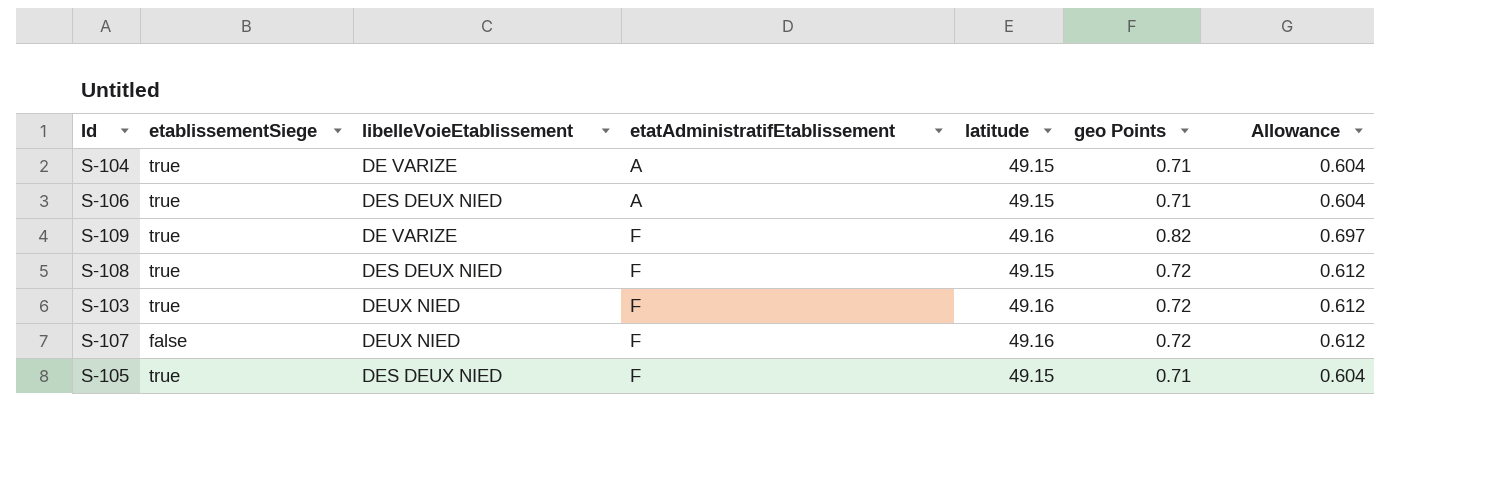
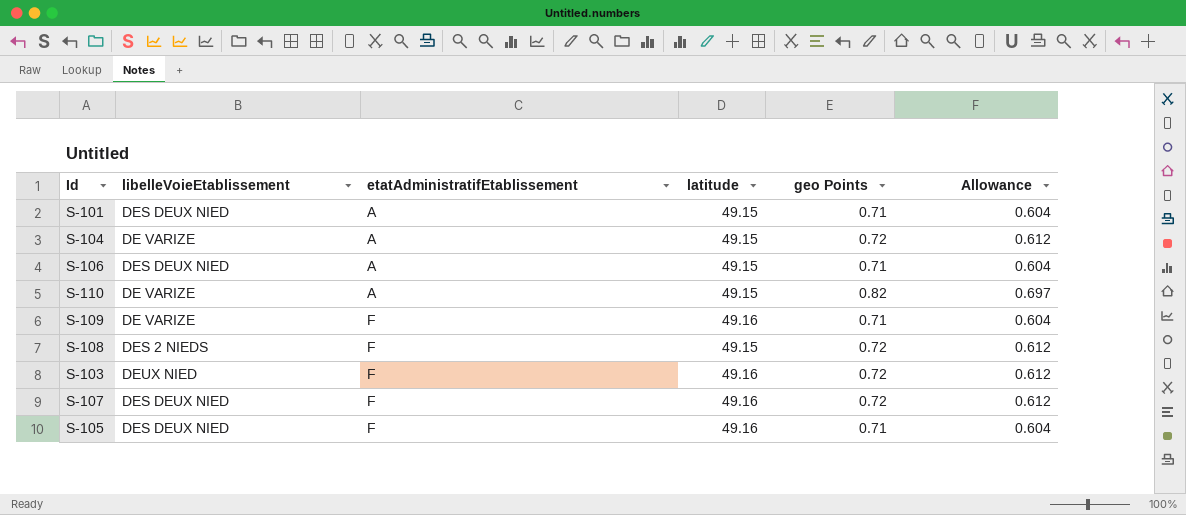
column etablissementSiege | position: 2 -> none
row S-101: none -> DES DEUX NIED | A | 49.15 | 0.71 | 0.604
S-104 | geo Points: 0.71 -> 0.72
S-104 | Allowance: 0.604 -> 0.612
row S-110: none -> DE VARIZE | A | 49.15 | 0.82 | 0.697
S-109 | geo Points: 0.82 -> 0.71
S-109 | Allowance: 0.697 -> 0.604
S-108 | libelleVoieEtablissement: DES DEUX NIED -> DES 2 NIEDS
S-107 | libelleVoieEtablissement: DEUX NIED -> DES DEUX NIED
S-105 | latitude: 49.15 -> 49.16

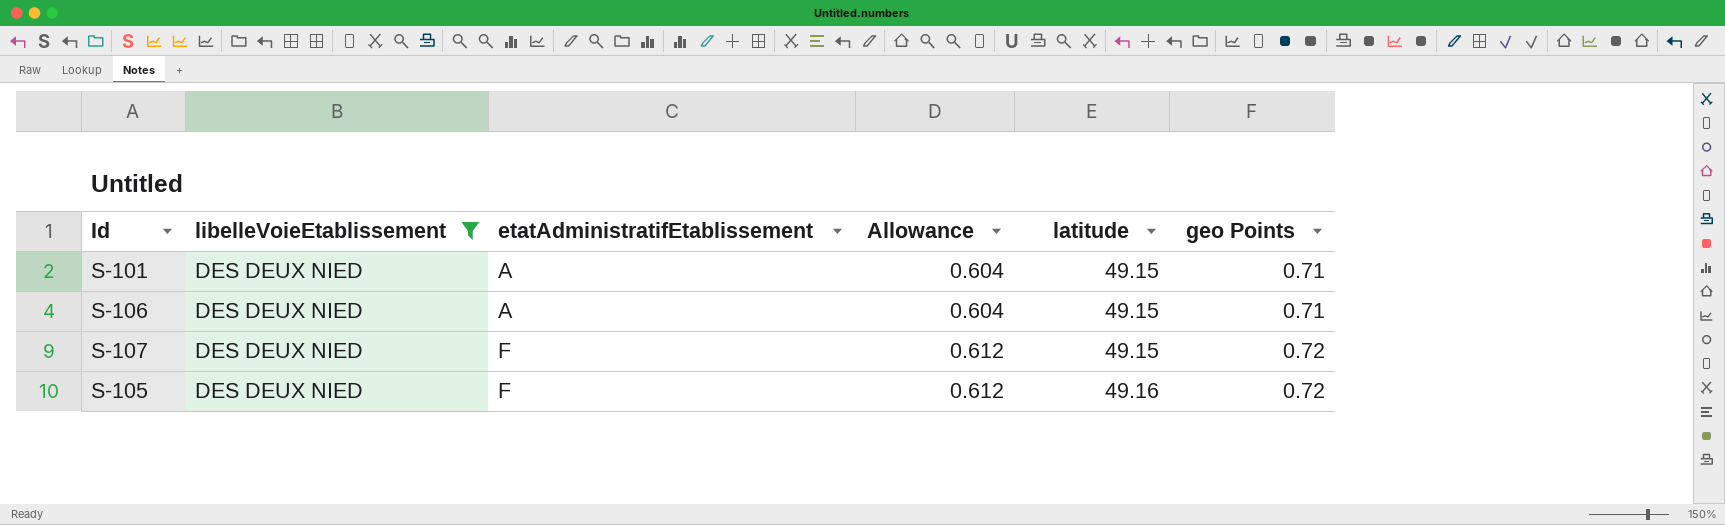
filter: none -> libelleVoieEtablissement = DES DEUX NIED
column Allowance | position: 6 -> 4
S-107 | latitude: 49.16 -> 49.15
S-105 | Allowance: 0.604 -> 0.612
S-105 | geo Points: 0.71 -> 0.72

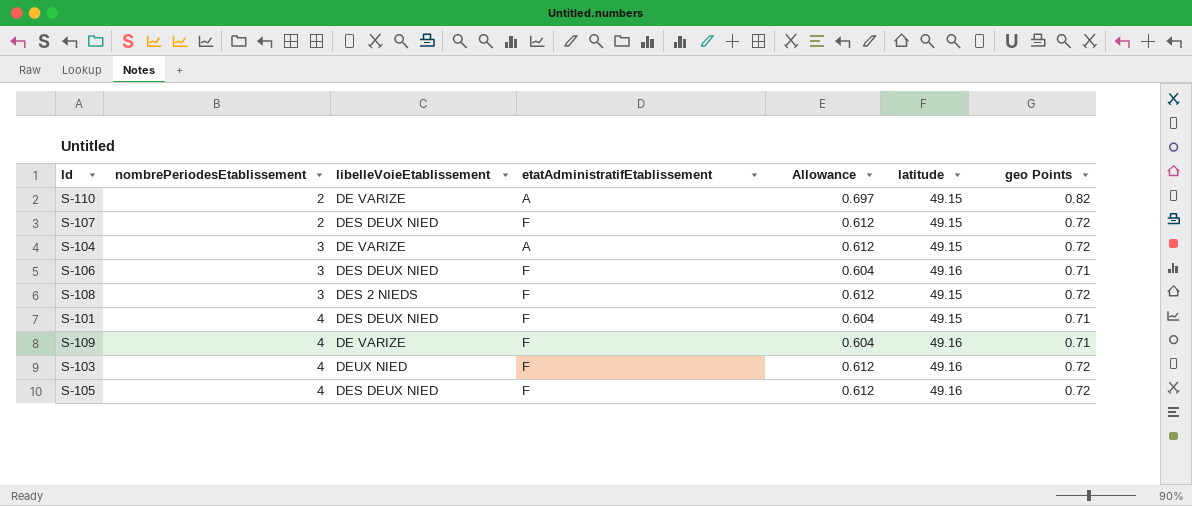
filter: libelleVoieEtablissement = DES DEUX NIED -> none
row order: etatAdministratifEtablissement ascending -> nombrePeriodesEtablissement ascending
column nombrePeriodesEtablissement | position: none -> 2
S-106 | etatAdministratifEtablissement: A -> F
S-106 | latitude: 49.15 -> 49.16
S-101 | etatAdministratifEtablissement: A -> F

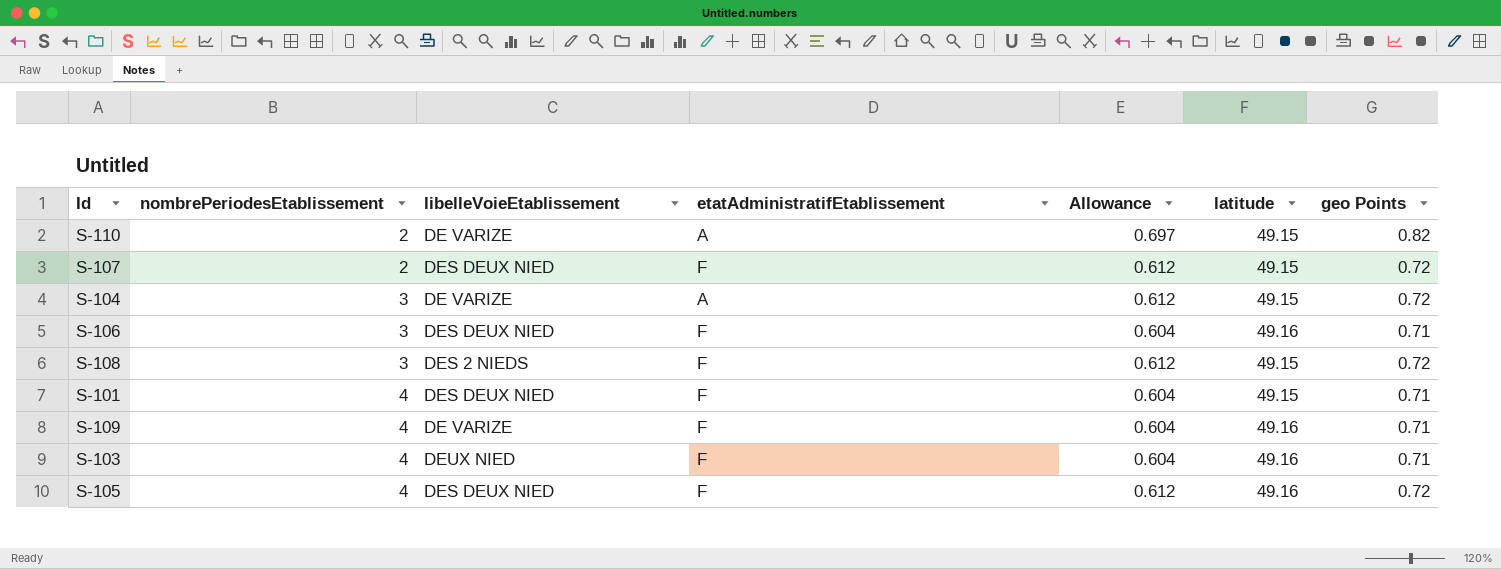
S-103 | Allowance: 0.612 -> 0.604
S-103 | geo Points: 0.72 -> 0.71

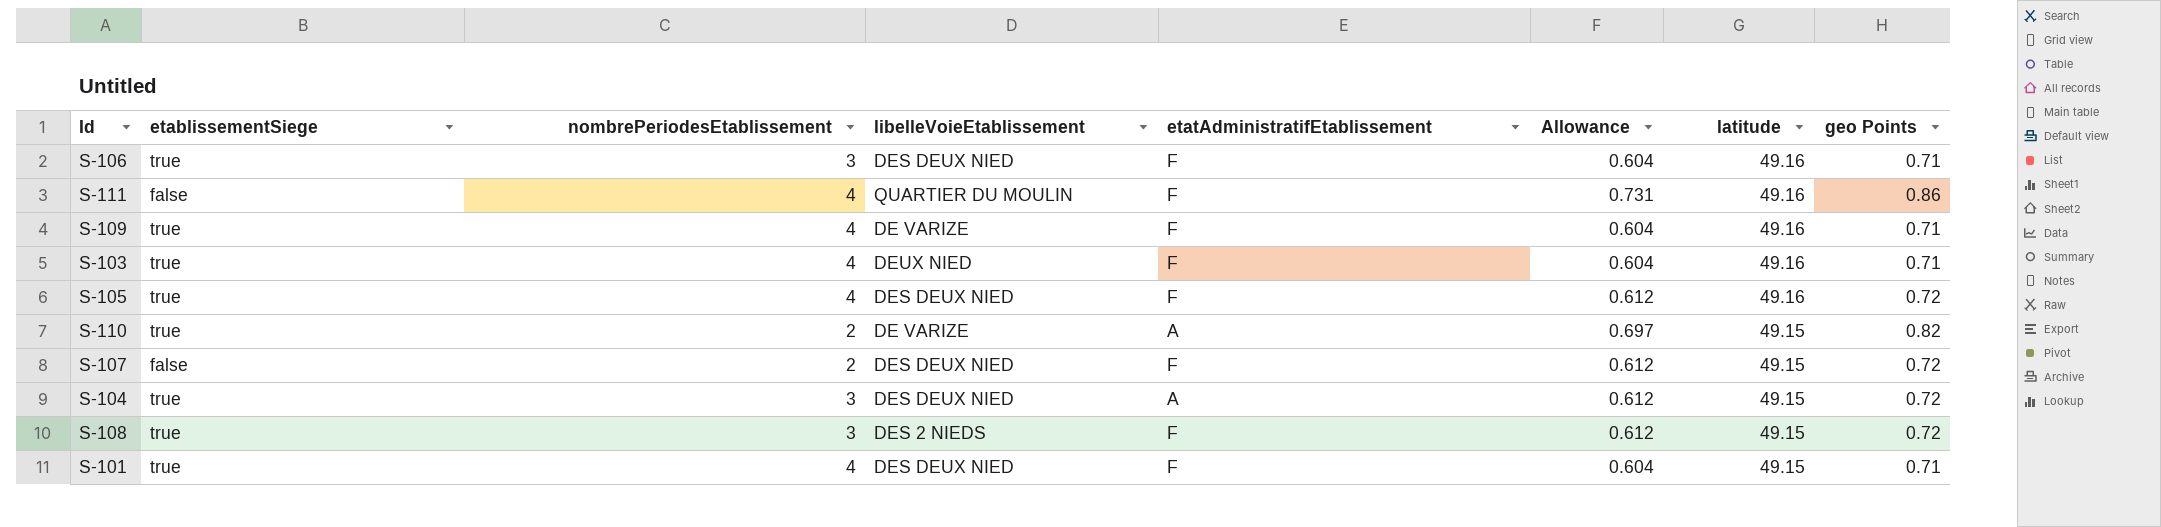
row order: nombrePeriodesEtablissement ascending -> latitude descending
column etablissementSiege | position: none -> 2
row S-111: none -> false | 4 | QUARTIER DU MOULIN | F | 0.731 | 49.16 | 0.86
S-104 | libelleVoieEtablissement: DE VARIZE -> DES DEUX NIED

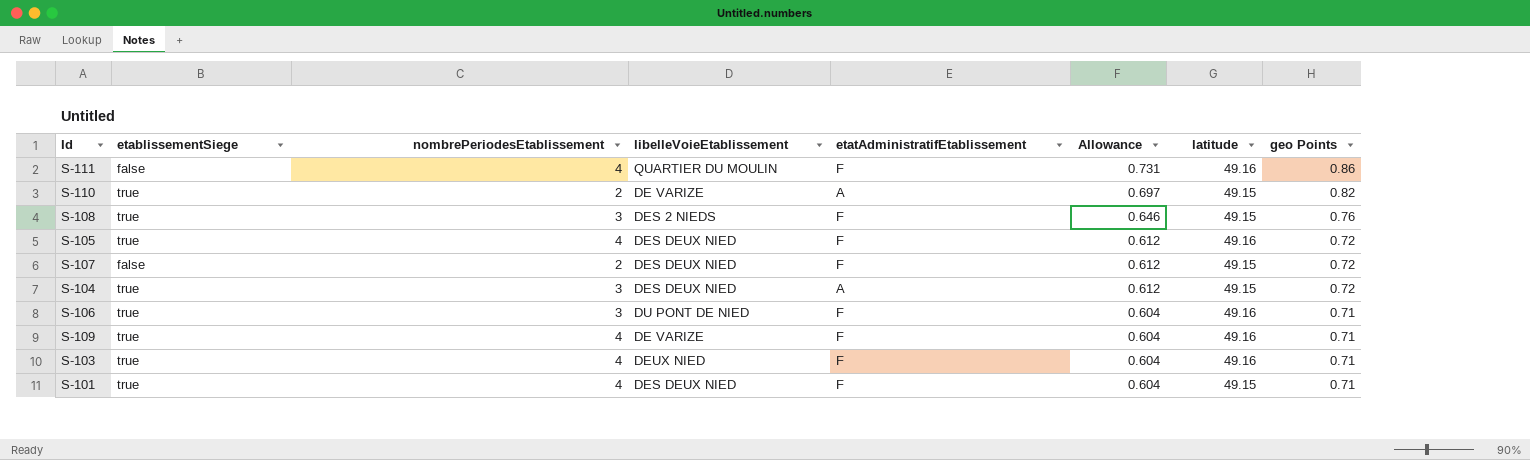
row order: latitude descending -> Allowance descending
S-108 | Allowance: 0.612 -> 0.646
S-108 | geo Points: 0.72 -> 0.76
S-106 | libelleVoieEtablissement: DES DEUX NIED -> DU PONT DE NIED

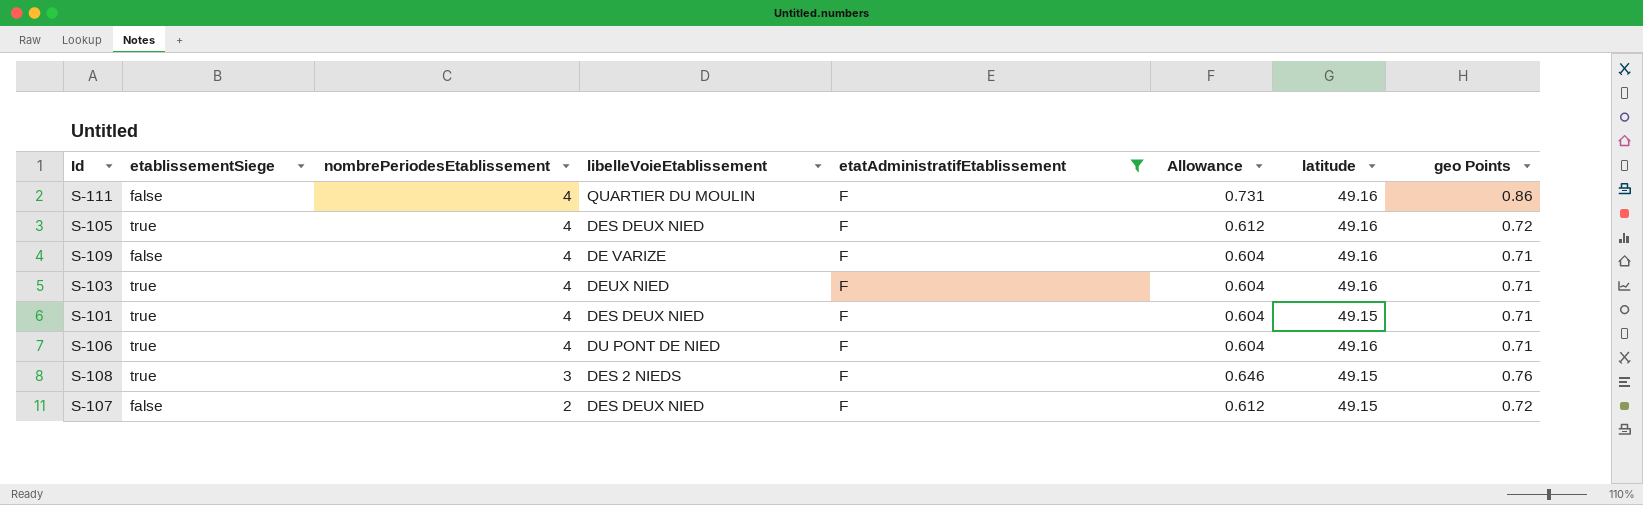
filter: none -> etatAdministratifEtablissement = F
row order: Allowance descending -> nombrePeriodesEtablissement descending
S-109 | etablissementSiege: true -> false
S-106 | nombrePeriodesEtablissement: 3 -> 4

